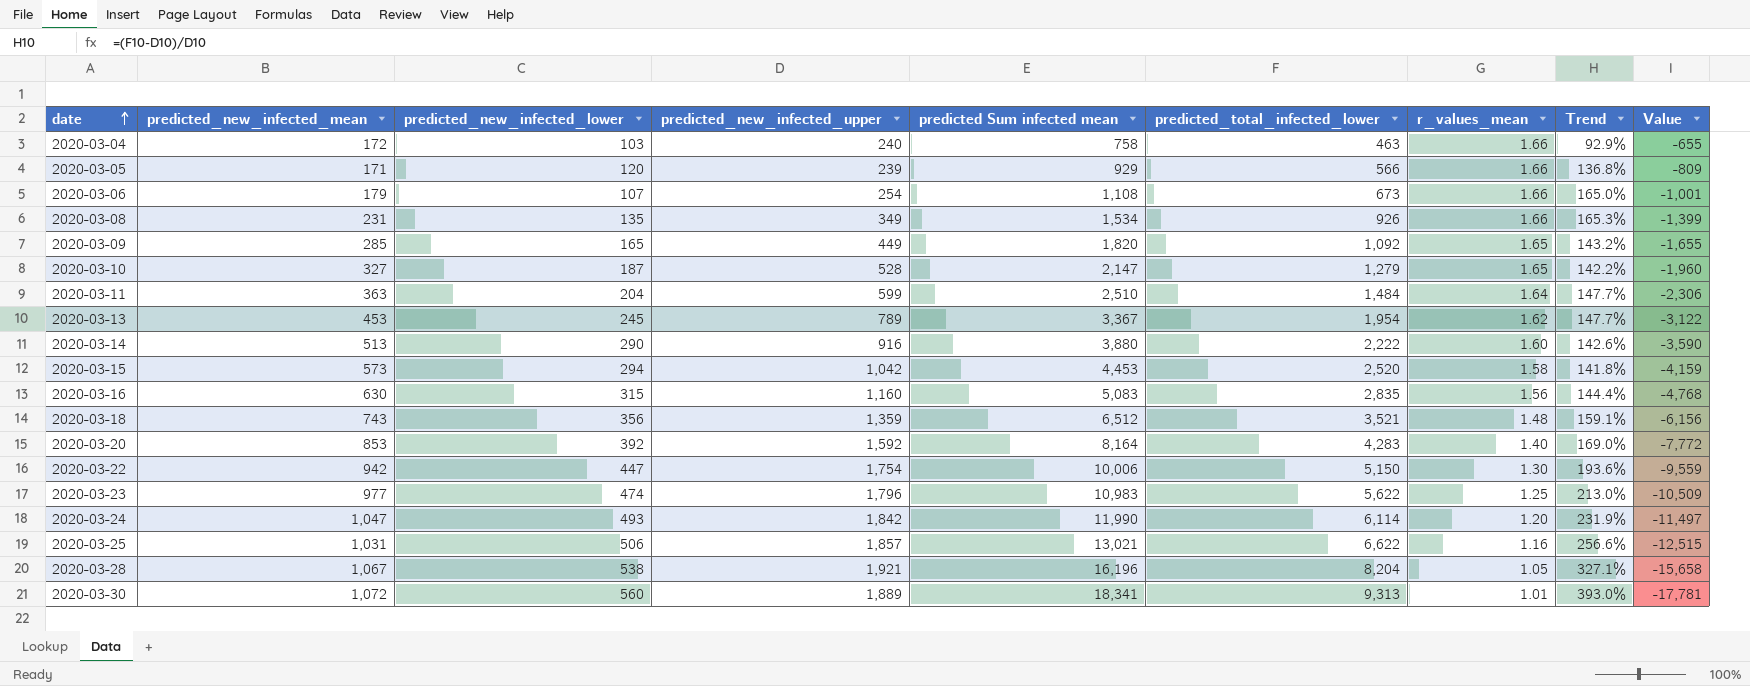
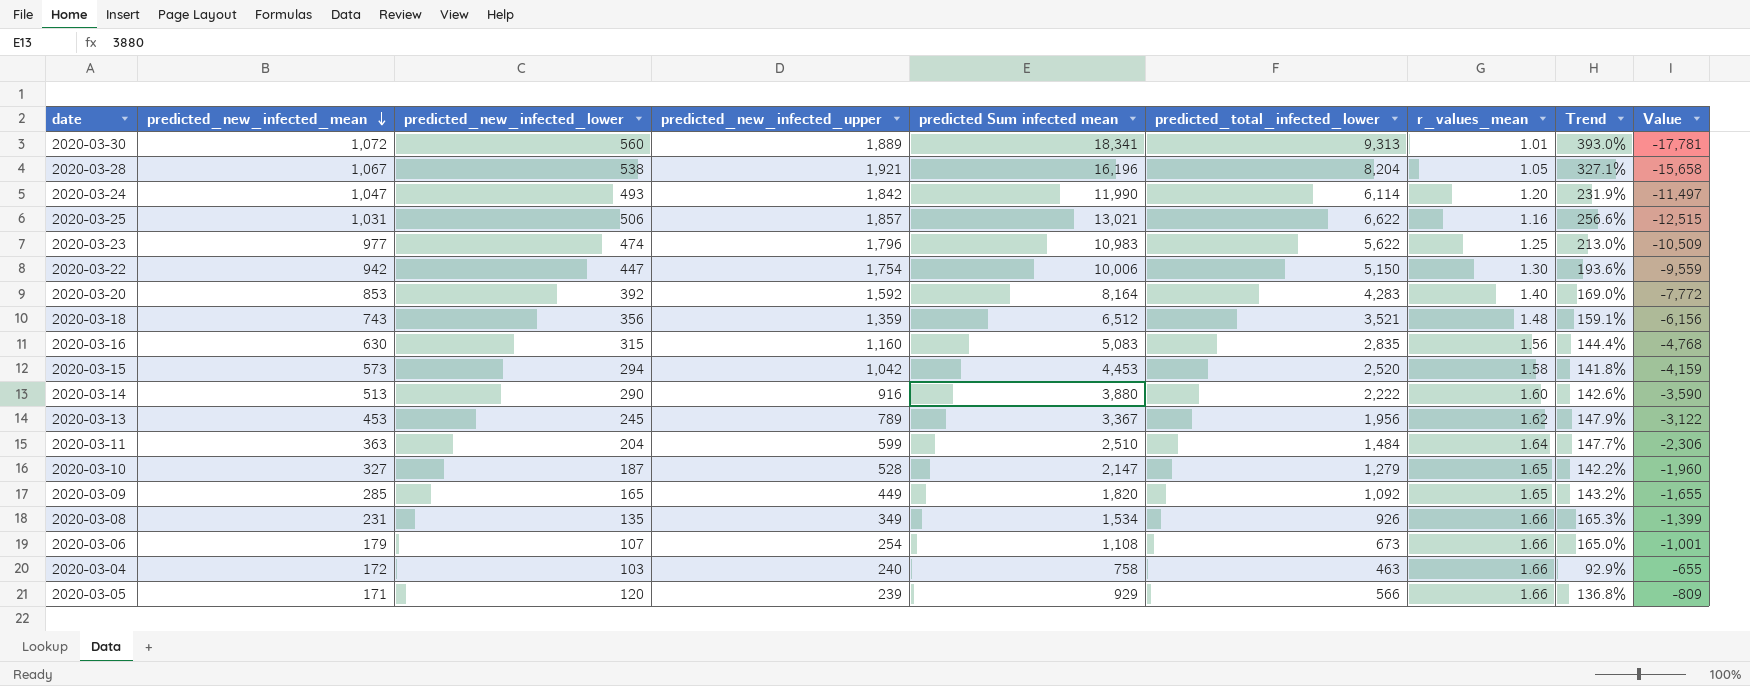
row order: date ascending -> predicted_new_infected_mean descending
2020-03-13 | predicted_total_infected_lower: 1,954 -> 1,956
2020-03-13 | Trend: 147.7% -> 147.9%

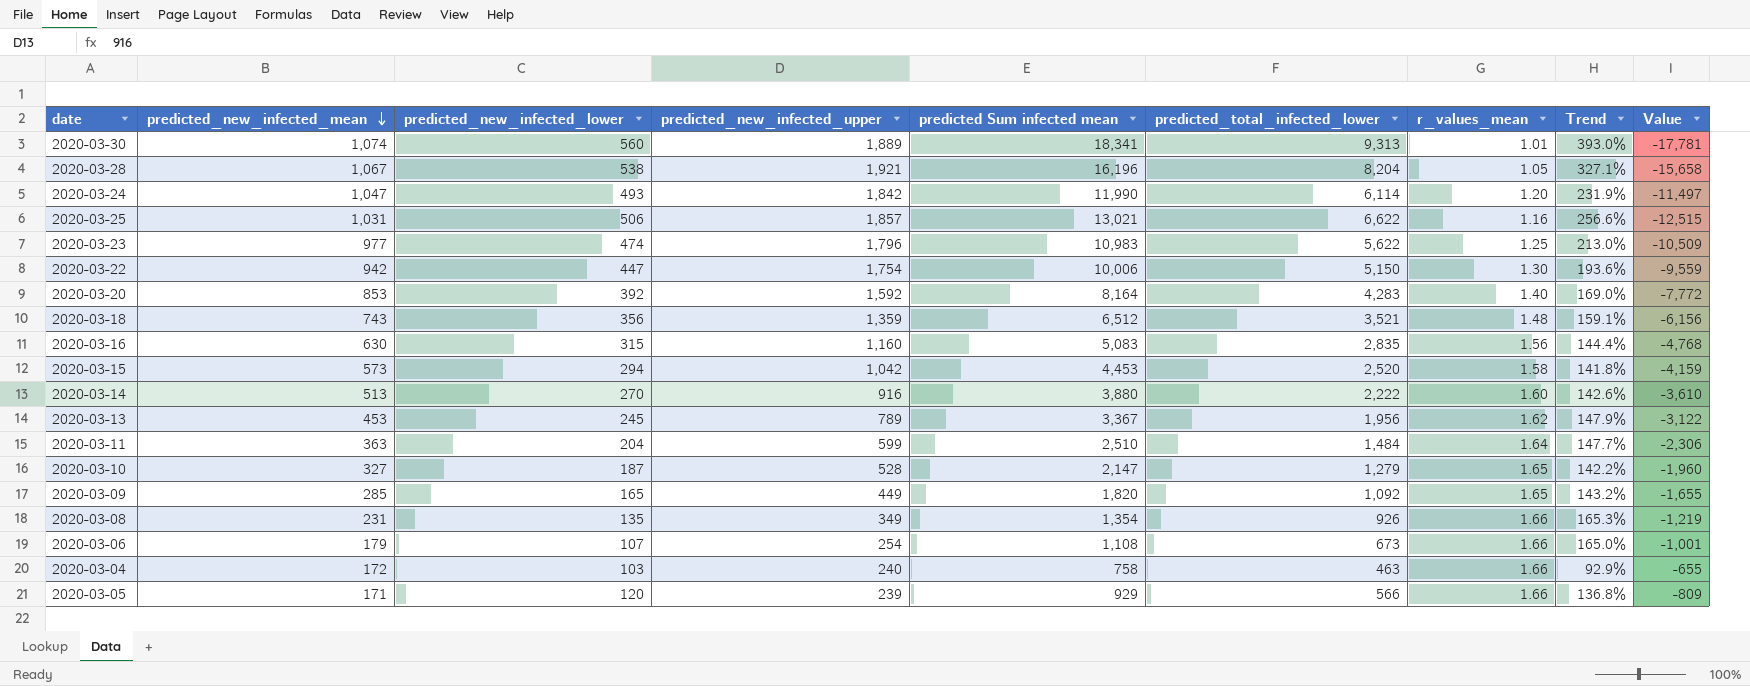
2020-03-30 | predicted_new_infected_mean: 1,072 -> 1,074
2020-03-14 | predicted_new_infected_lower: 290 -> 270
2020-03-14 | Value: -3,590 -> -3,610
2020-03-08 | predicted Sum infected mean: 1,534 -> 1,354
2020-03-08 | Value: -1,399 -> -1,219

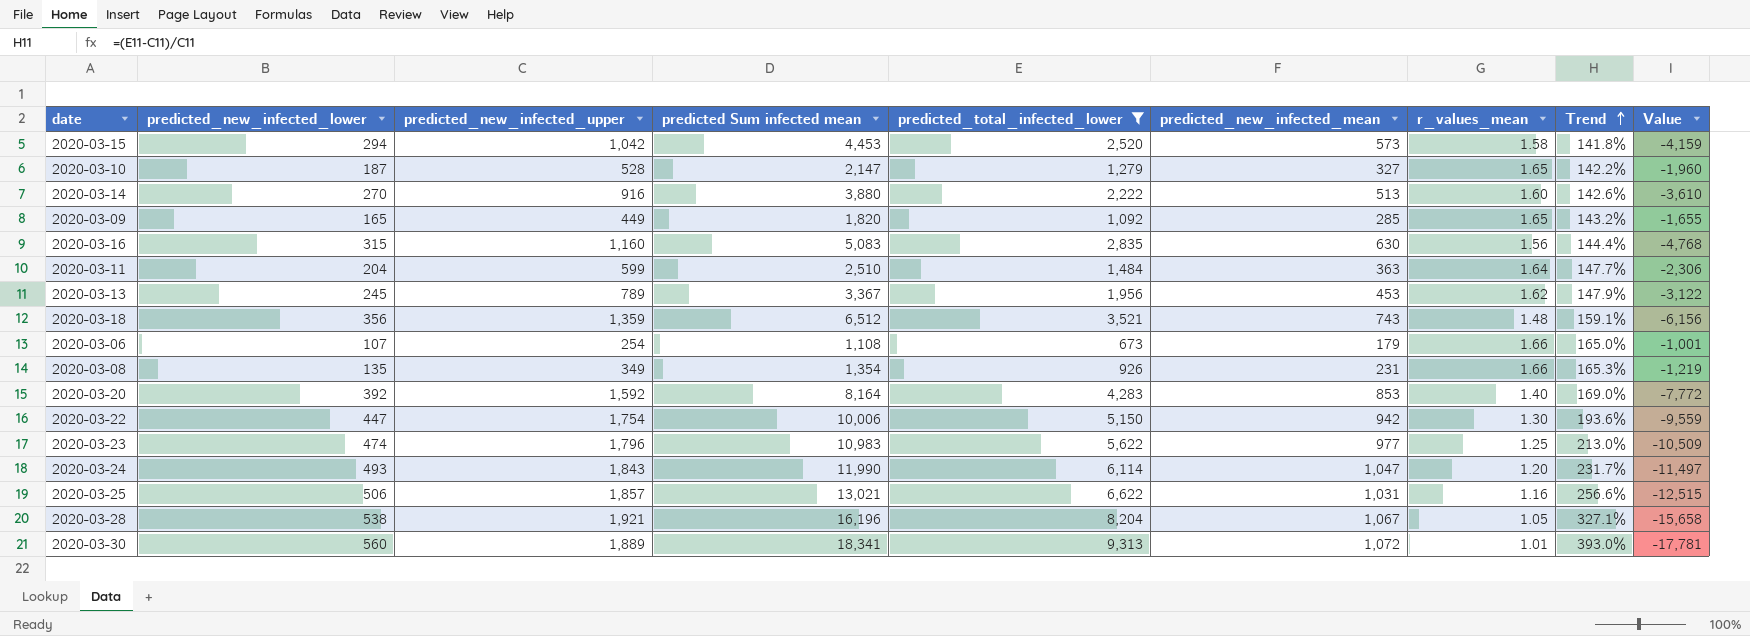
filter: none -> predicted_total_infected_lower >= 673
row order: predicted_new_infected_mean descending -> Trend ascending
column predicted_new_infected_mean | position: 2 -> 6
2020-03-24 | predicted_new_infected_upper: 1,842 -> 1,843
2020-03-24 | Trend: 231.9% -> 231.7%
2020-03-30 | predicted_new_infected_mean: 1,074 -> 1,072

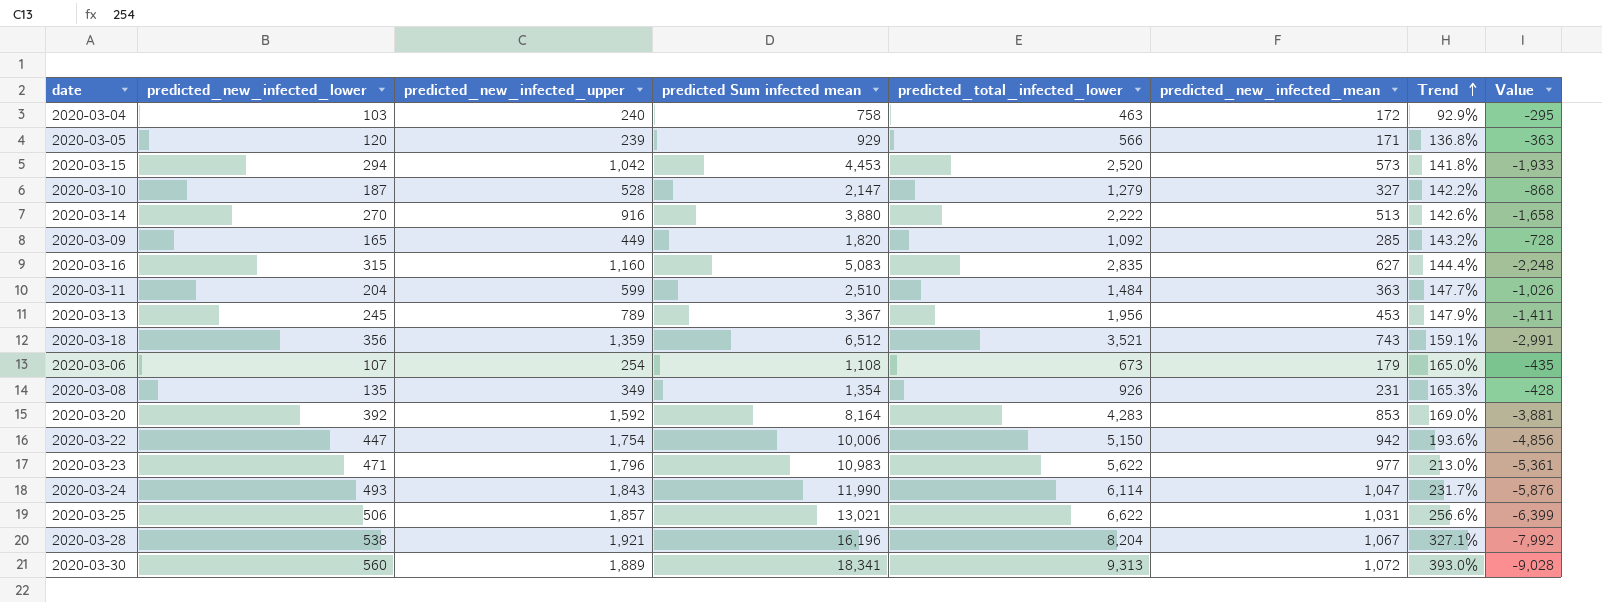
filter: predicted_total_infected_lower >= 673 -> none
column r_values_mean | position: 7 -> none
column Value | formula: [predicted_new_infected_lower] - [predicted Sum infected mean] -> [predicted_total_infected_lower] - [predicted Sum infected mean]
2020-03-16 | predicted_new_infected_mean: 630 -> 627
2020-03-23 | predicted_new_infected_lower: 474 -> 471

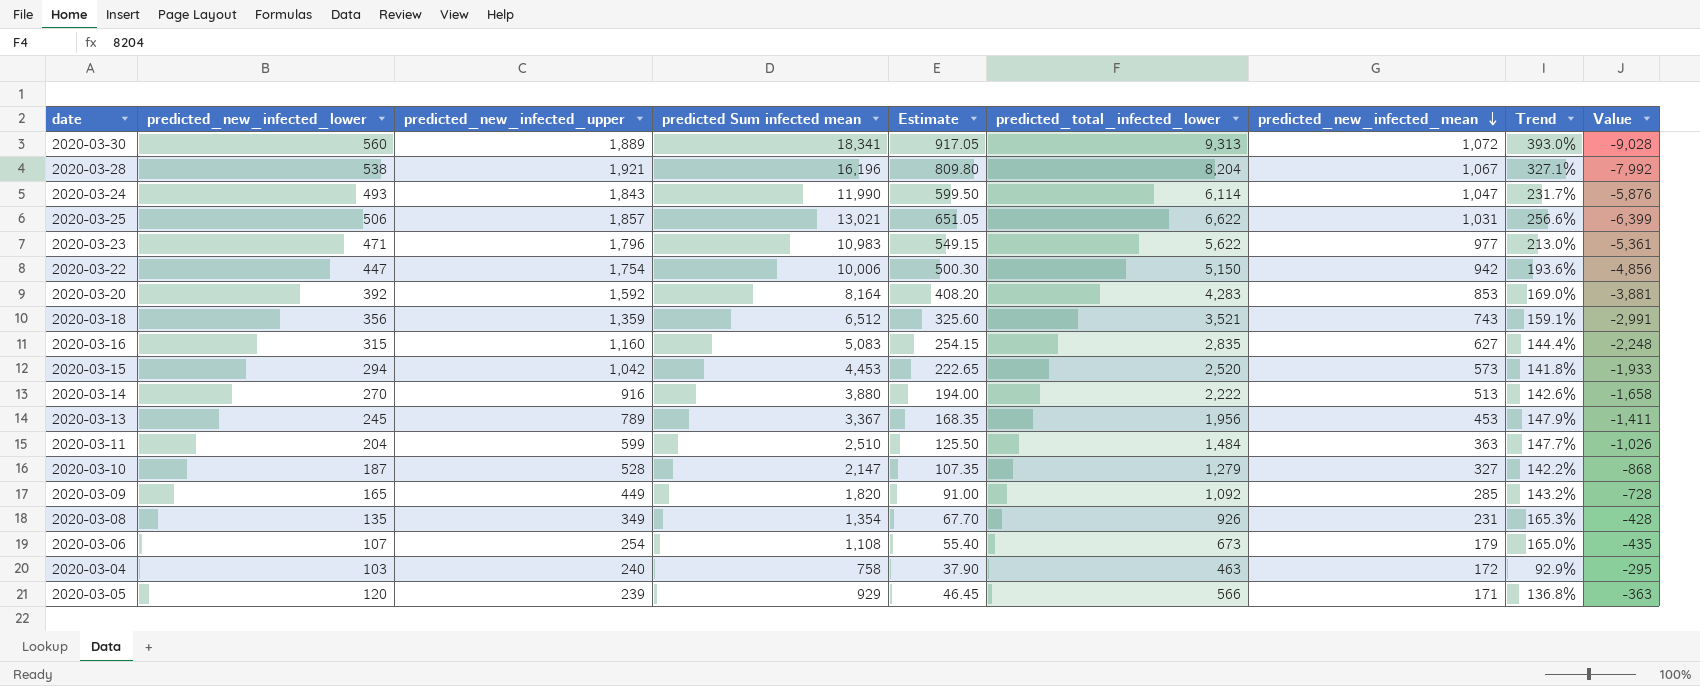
row order: Trend ascending -> predicted_new_infected_mean descending
column Estimate | formula: none -> [predicted Sum infected mean] * 0.05

